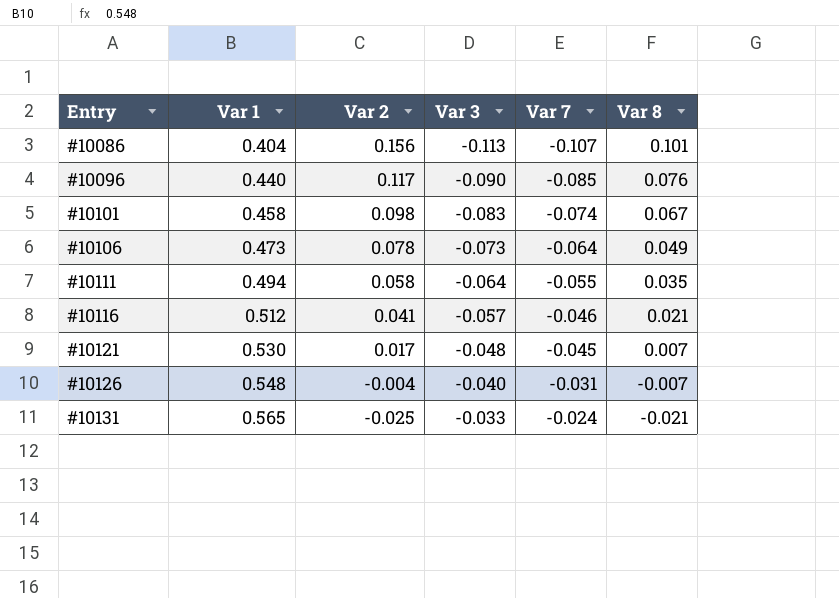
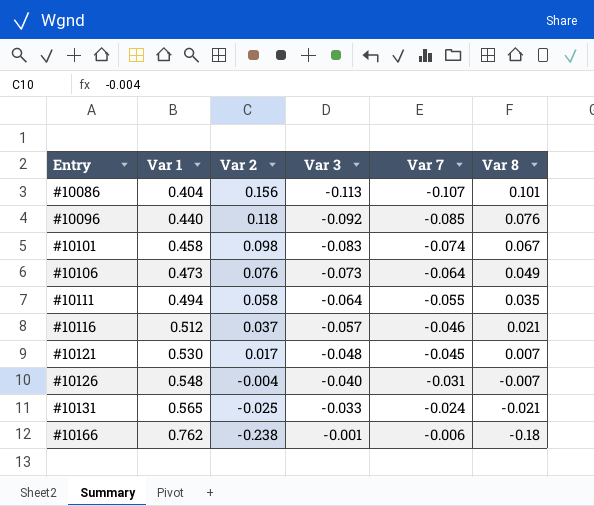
#10096 | Var 2: 0.117 -> 0.118
#10096 | Var 3: -0.090 -> -0.092
#10106 | Var 2: 0.078 -> 0.076
#10116 | Var 2: 0.041 -> 0.037
row #10166: none -> 0.762 | -0.238 | -0.001 | -0.006 | -0.18

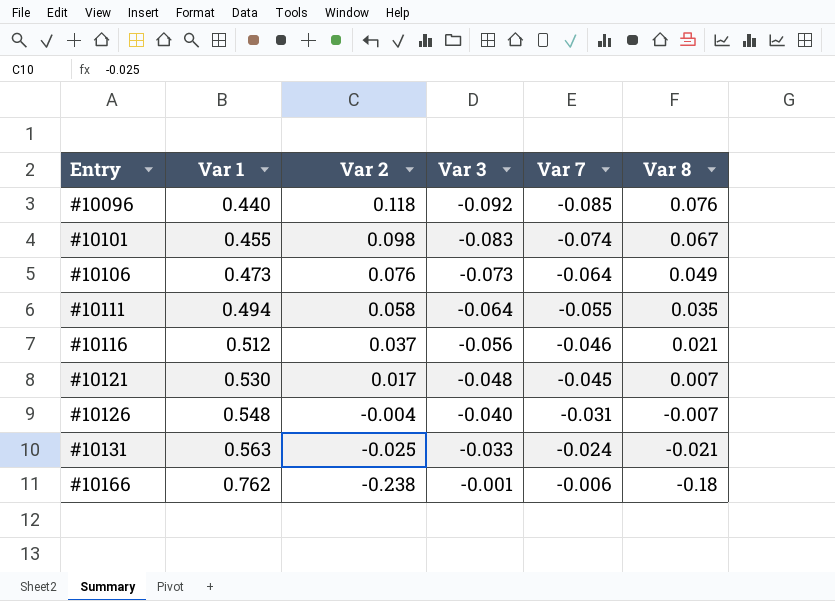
row #10086: 0.404 | 0.156 | -0.113 | -0.107 | 0.101 -> none
#10101 | Var 1: 0.458 -> 0.455
#10116 | Var 3: -0.057 -> -0.056
#10131 | Var 1: 0.565 -> 0.563

